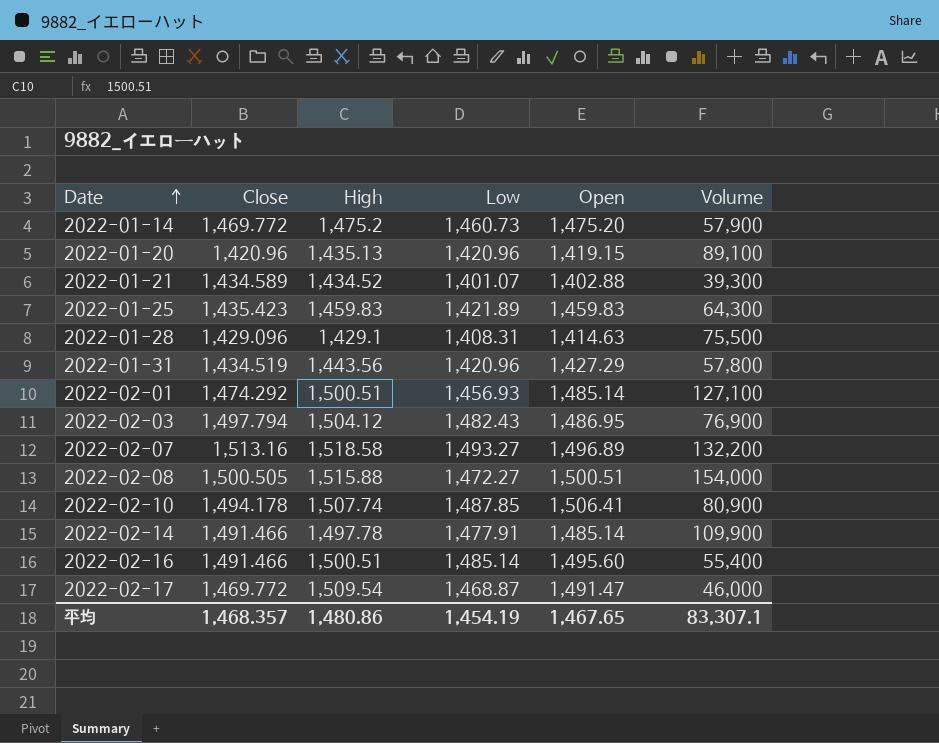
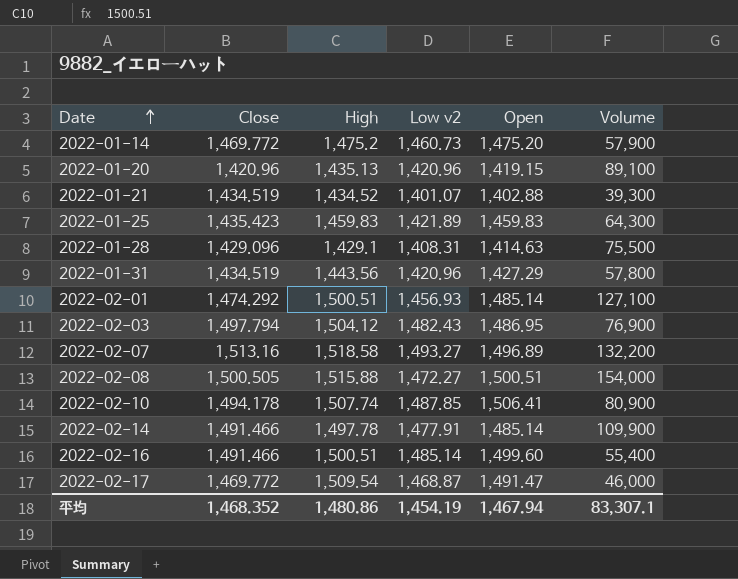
column name: Low -> Low v2
2022-01-21 | Close: 1,434.589 -> 1,434.519
2022-02-16 | Open: 1,495.60 -> 1,499.60
平均 | Close: 1,468.357 -> 1,468.352
平均 | Open: 1,467.65 -> 1,467.94

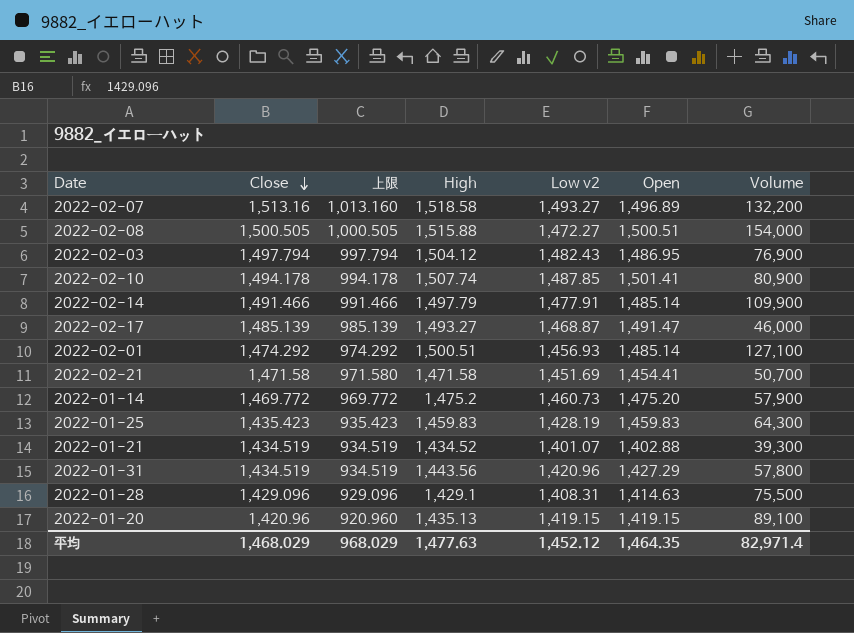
row order: Date ascending -> Close descending
column 上限 | formula: none -> [Close] - 500
row 2022-02-16: 1,491.466 | 1,500.51 | 1,485.14 | 1,499.60 | 55,400 -> none
2022-02-10 | Open: 1,506.41 -> 1,501.41
2022-02-14 | High: 1,497.78 -> 1,497.79
2022-02-17 | Close: 1,469.772 -> 1,485.139
2022-02-17 | High: 1,509.54 -> 1,493.27
row 2022-02-21: none -> 1,471.58 | 971.580 | 1,471.58 | 1,451.69 | 1,454.41 | 50,700
2022-01-25 | Low v2: 1,421.89 -> 1,428.19
2022-01-20 | Low v2: 1,420.96 -> 1,419.15
平均 | Close: 1,468.352 -> 1,468.029
平均 | High: 1,480.86 -> 1,477.63
平均 | Low v2: 1,454.19 -> 1,452.12
平均 | Open: 1,467.94 -> 1,464.35
平均 | Volume: 83,307.1 -> 82,971.4

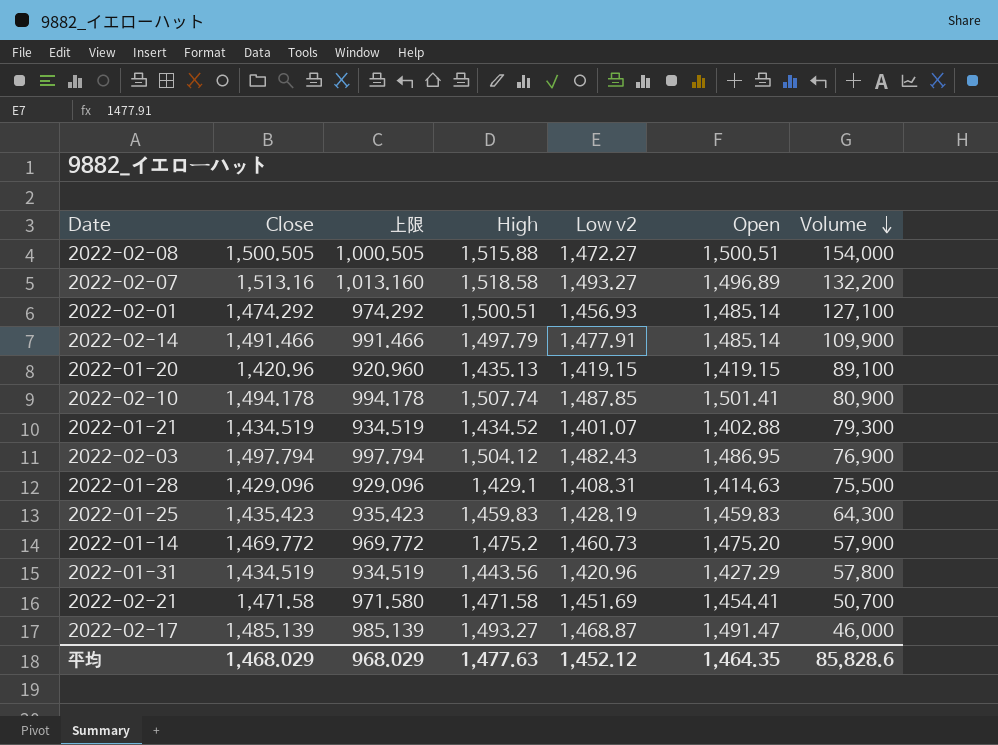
row order: Close descending -> Volume descending
2022-01-21 | Volume: 39,300 -> 79,300
平均 | Volume: 82,971.4 -> 85,828.6

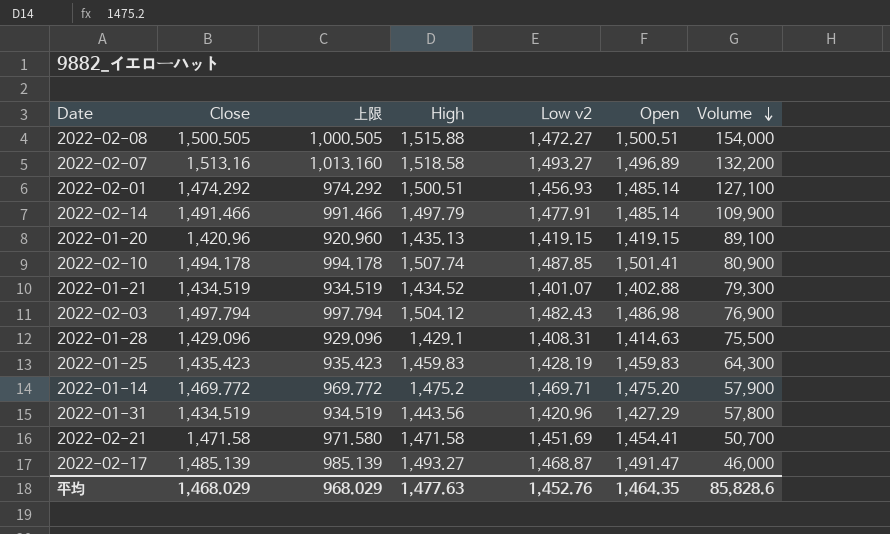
2022-02-03 | Open: 1,486.95 -> 1,486.98
2022-01-14 | Low v2: 1,460.73 -> 1,469.71
平均 | Low v2: 1,452.12 -> 1,452.76

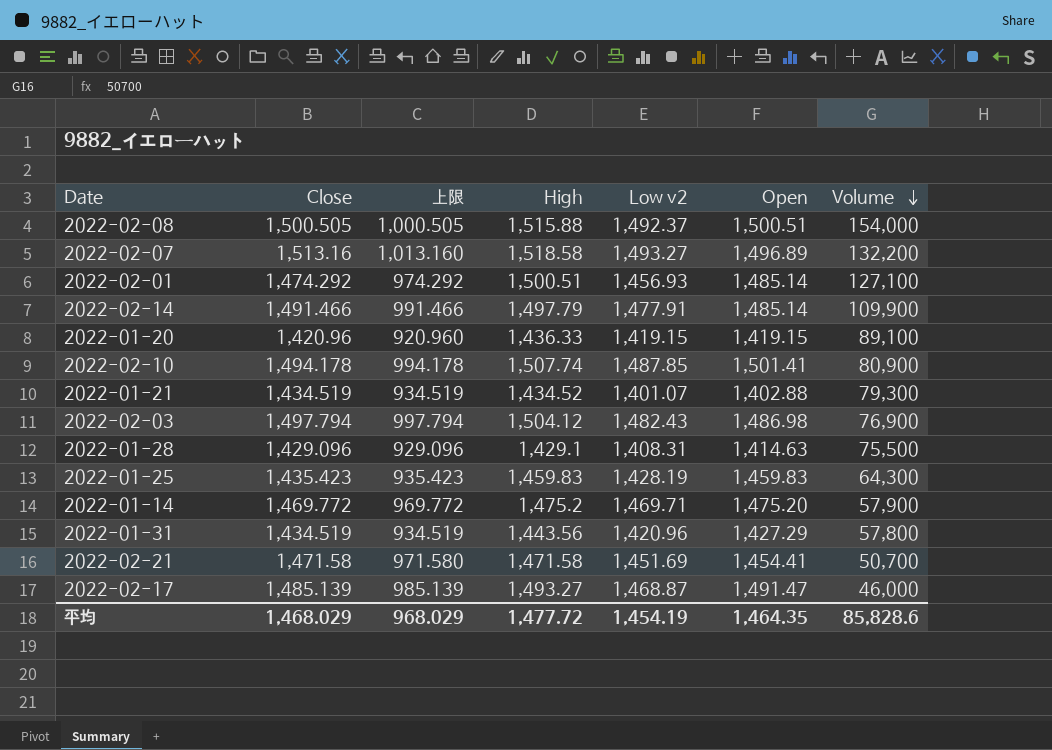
2022-02-08 | Low v2: 1,472.27 -> 1,492.37
2022-01-20 | High: 1,435.13 -> 1,436.33
平均 | High: 1,477.63 -> 1,477.72
平均 | Low v2: 1,452.76 -> 1,454.19

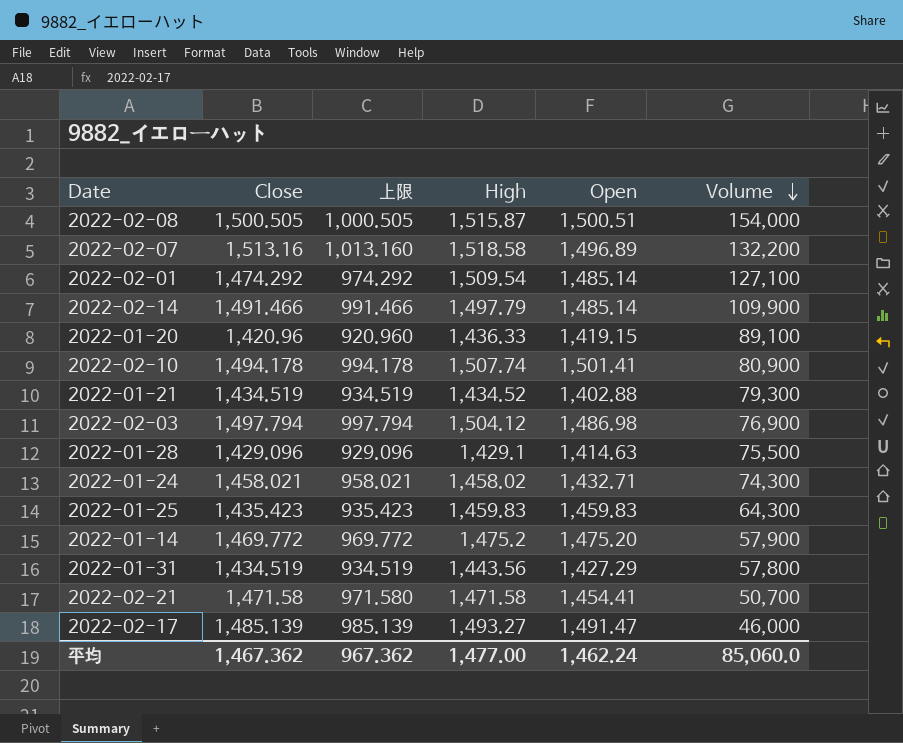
column Low v2 | position: 5 -> none
2022-02-08 | High: 1,515.88 -> 1,515.87
2022-02-01 | High: 1,500.51 -> 1,509.54
row 2022-01-24: none -> 1,458.021 | 958.021 | 1,458.02 | 1,432.71 | 74,300
平均 | Close: 1,468.029 -> 1,467.362
平均 | 上限: 968.029 -> 967.362
平均 | High: 1,477.72 -> 1,477.00
平均 | Open: 1,464.35 -> 1,462.24
平均 | Volume: 85,828.6 -> 85,060.0

